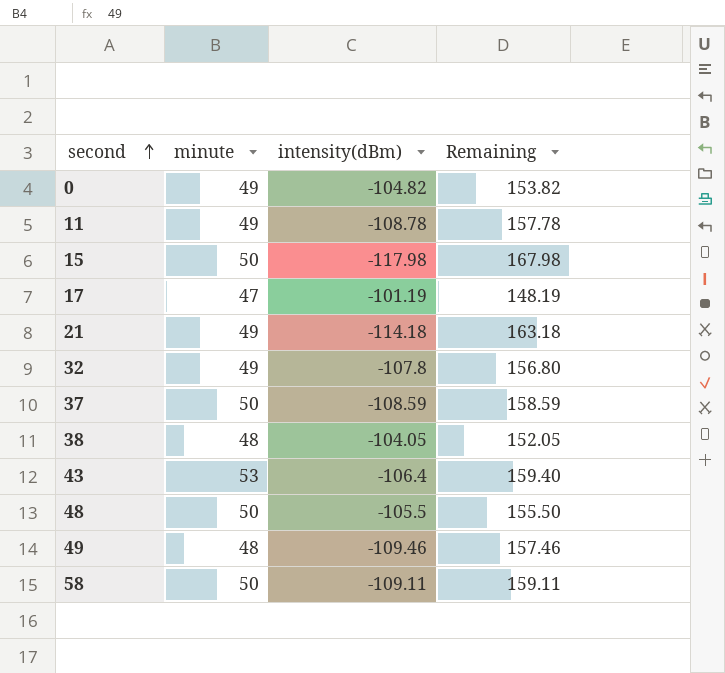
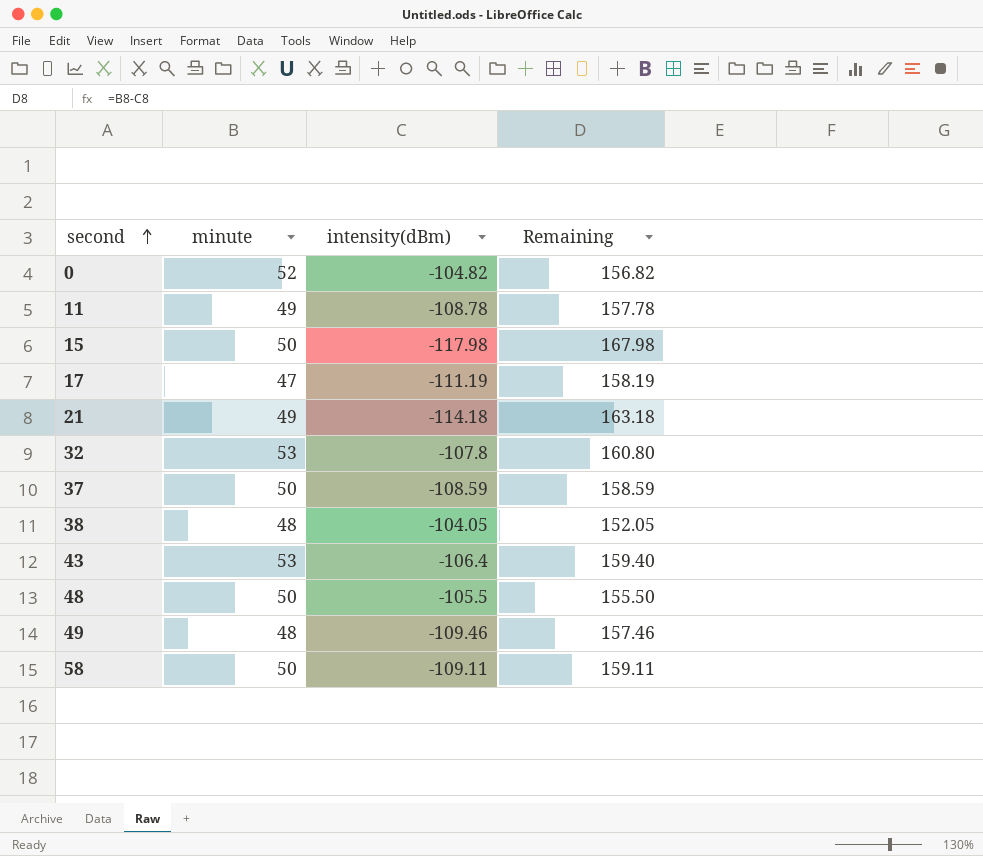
0 | minute: 49 -> 52
0 | Remaining: 153.82 -> 156.82
17 | intensity(dBm): -101.19 -> -111.19
17 | Remaining: 148.19 -> 158.19
32 | minute: 49 -> 53
32 | Remaining: 156.80 -> 160.80

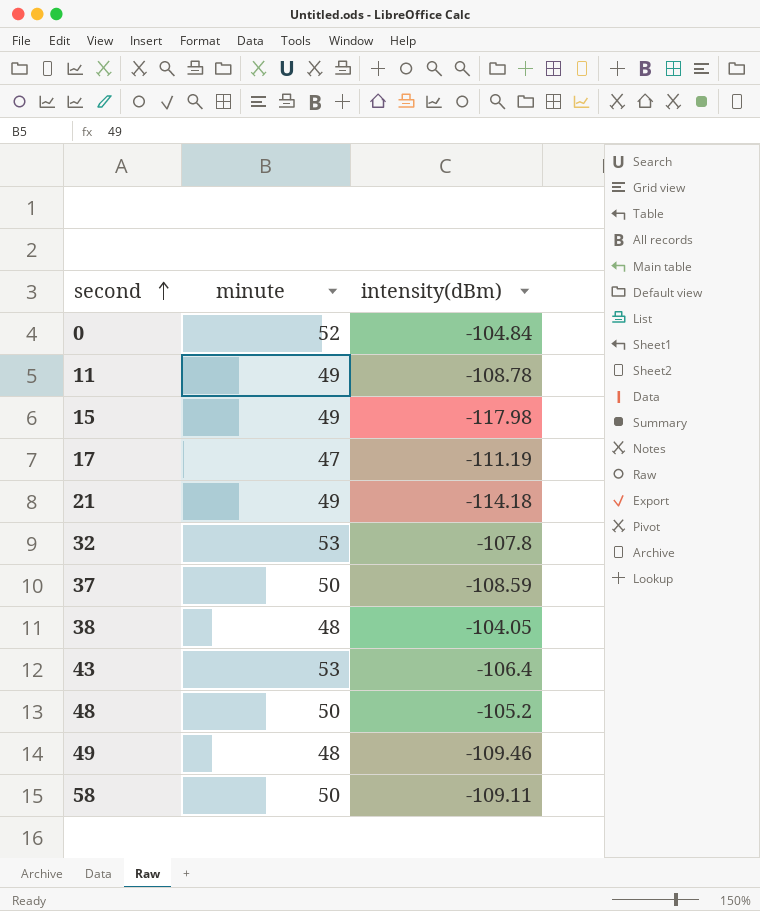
column Remaining | formula: [minute] - [intensity(dBm)] -> none
0 | intensity(dBm): -104.82 -> -104.84
15 | minute: 50 -> 49
48 | intensity(dBm): -105.5 -> -105.2

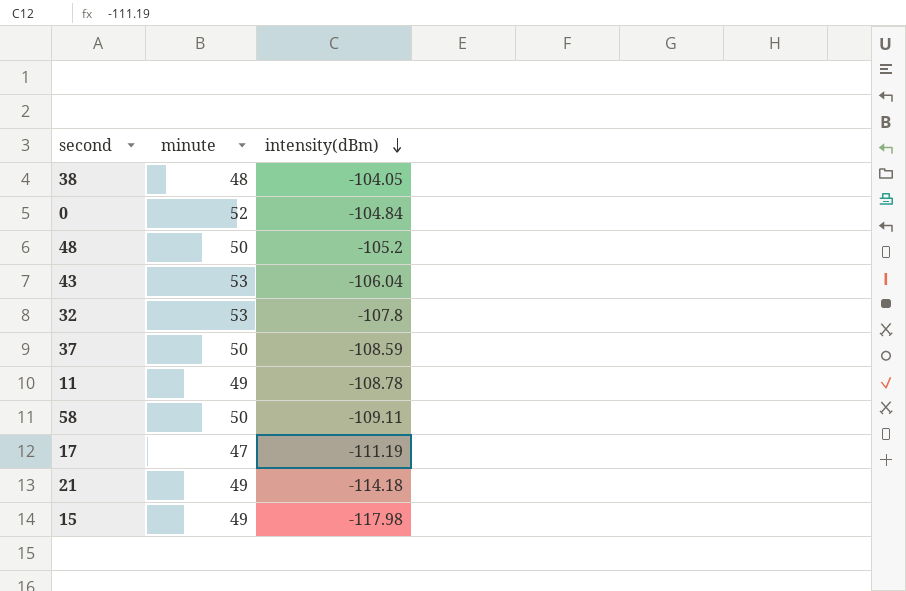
row order: second ascending -> intensity(dBm) descending
row 49: 48 | -109.46 -> none
43 | intensity(dBm): -106.4 -> -106.04

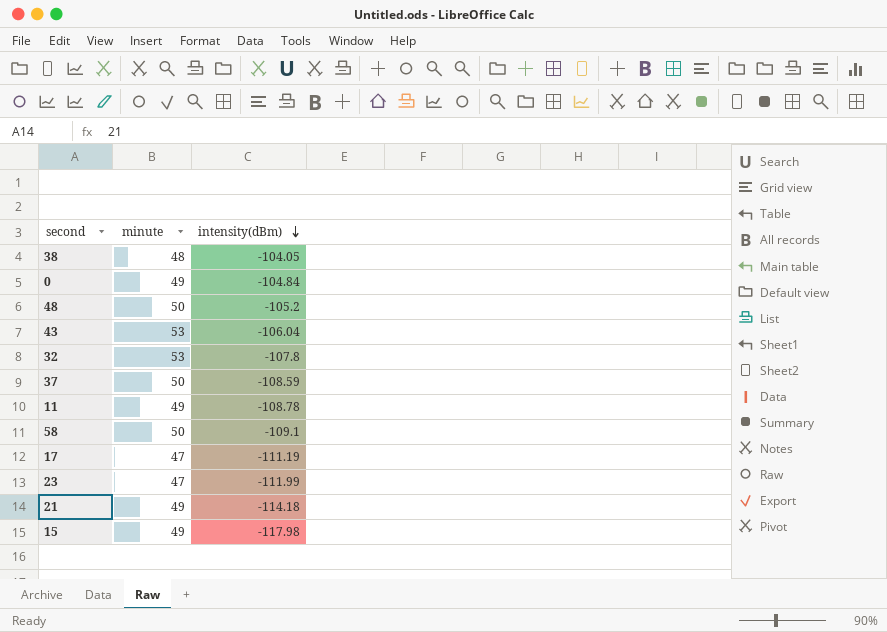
0 | minute: 52 -> 49
58 | intensity(dBm): -109.11 -> -109.1
row 23: none -> 47 | -111.99

